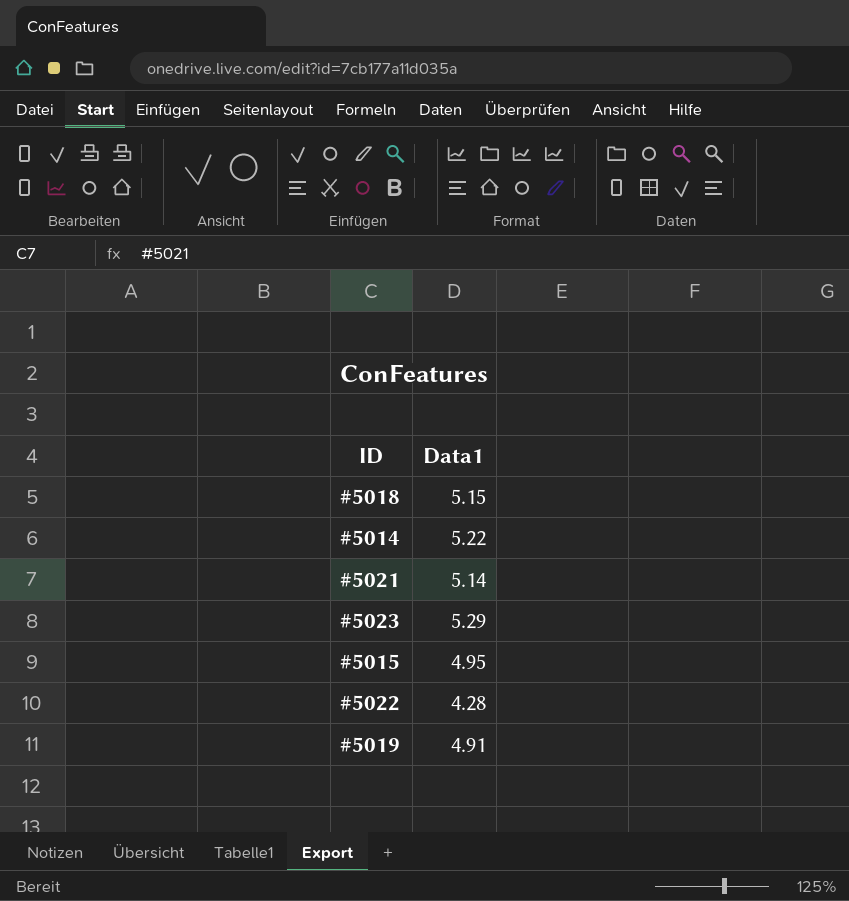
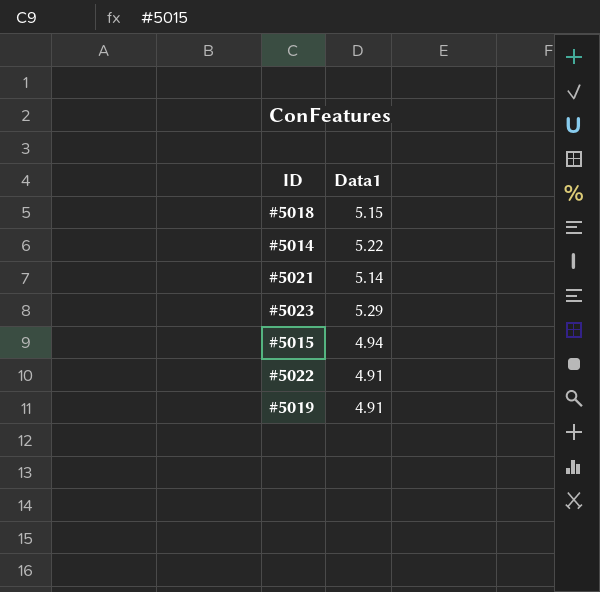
#5015 | Data1: 4.95 -> 4.94
#5022 | Data1: 4.28 -> 4.91

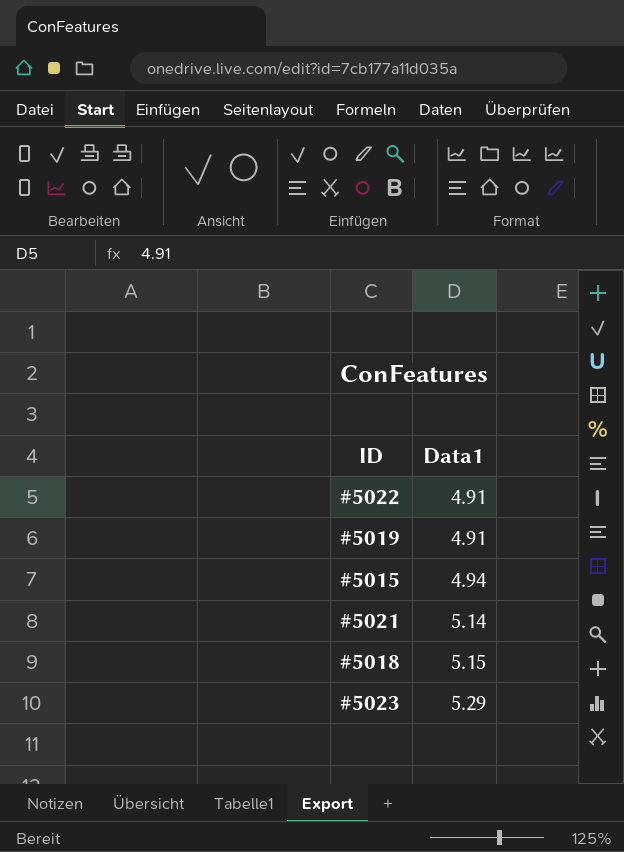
row order: none -> Data1 ascending
row #5014: 5.22 -> none

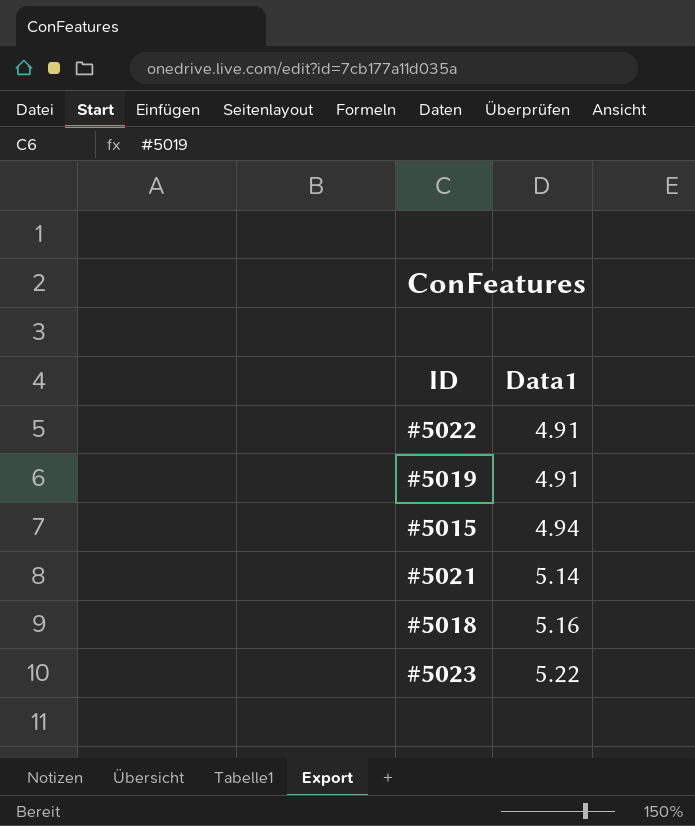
#5018 | Data1: 5.15 -> 5.16
#5023 | Data1: 5.29 -> 5.22

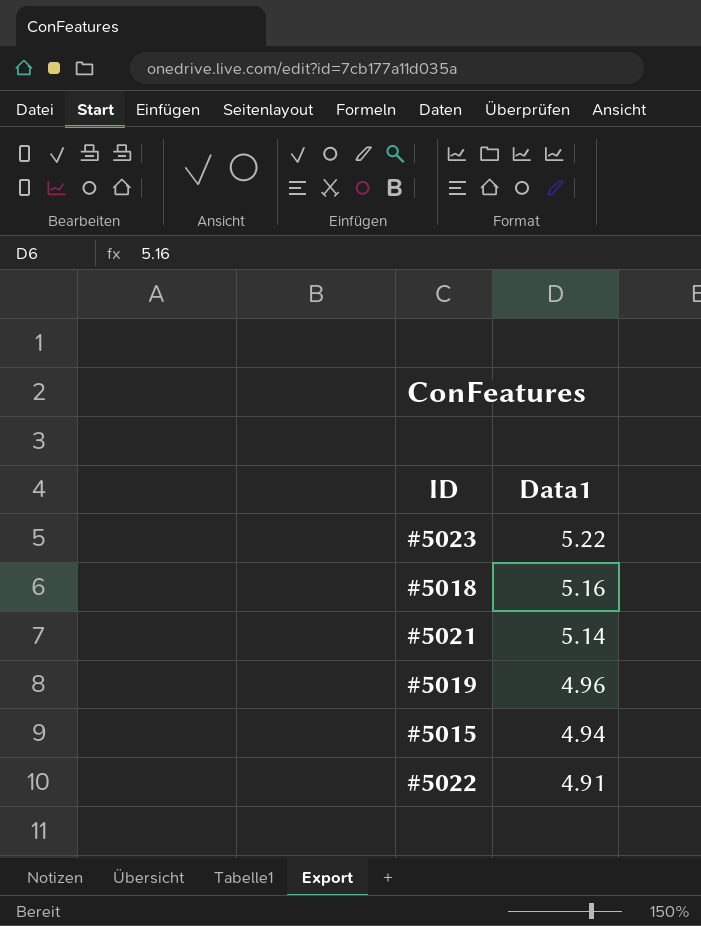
row order: Data1 ascending -> Data1 descending
#5019 | Data1: 4.91 -> 4.96

